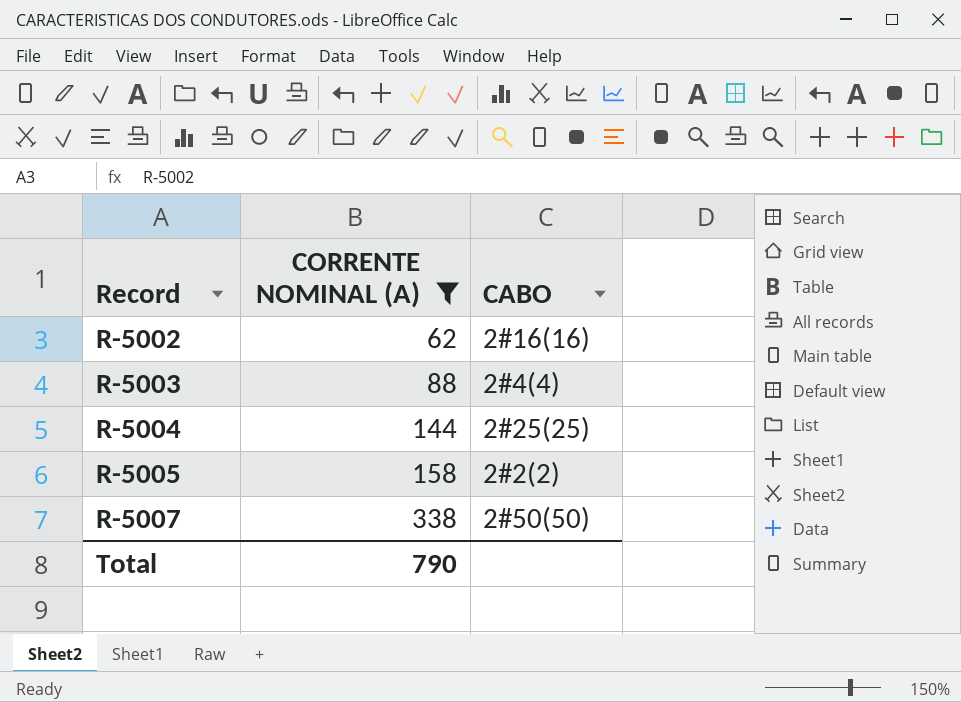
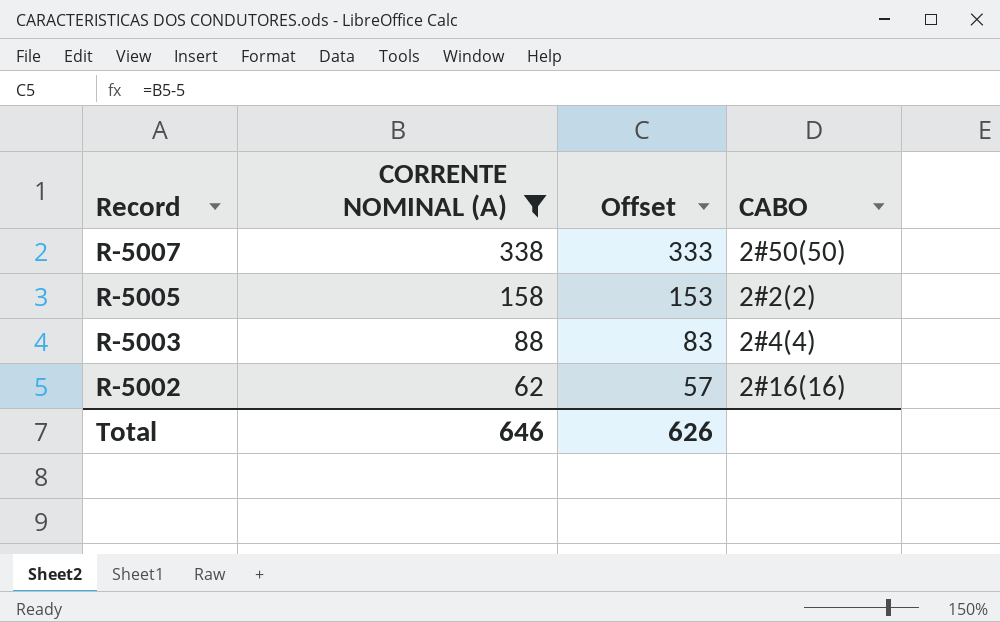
row order: Record ascending -> Record descending
column Offset | formula: none -> [CORRENTE NOMINAL (A)] - 5
row R-5004: 144 | 2#25(25) -> none
Total | CORRENTE NOMINAL (A): 790 -> 646

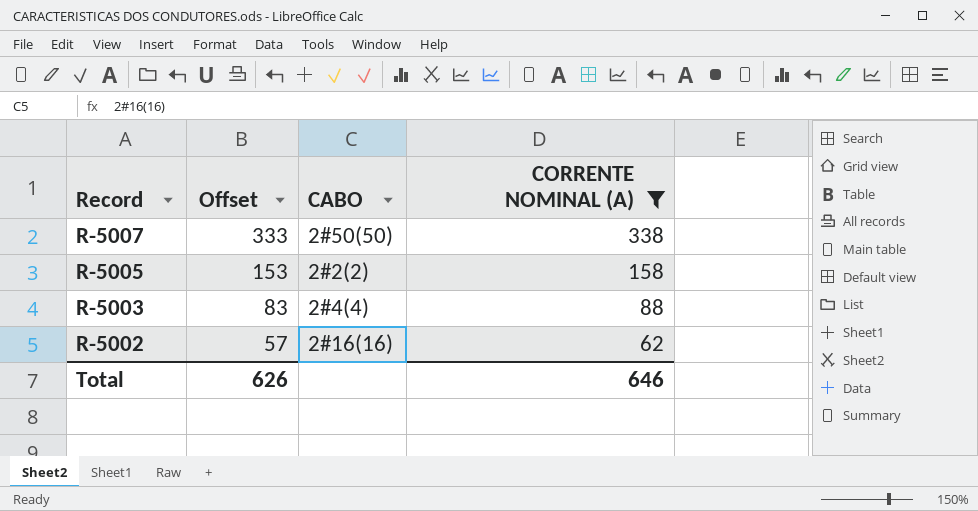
column CORRENTE NOMINAL (A) | position: 2 -> 4

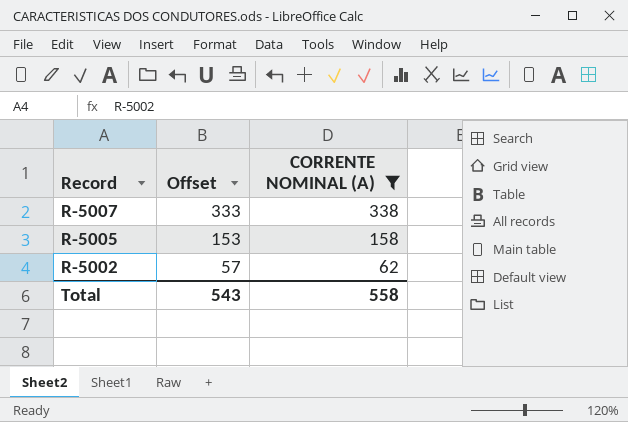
column CABO | position: 3 -> none
row R-5003: 83 | 2#4(4) | 88 -> none
Total | Offset: 626 -> 543
Total | CORRENTE NOMINAL (A): 646 -> 558

